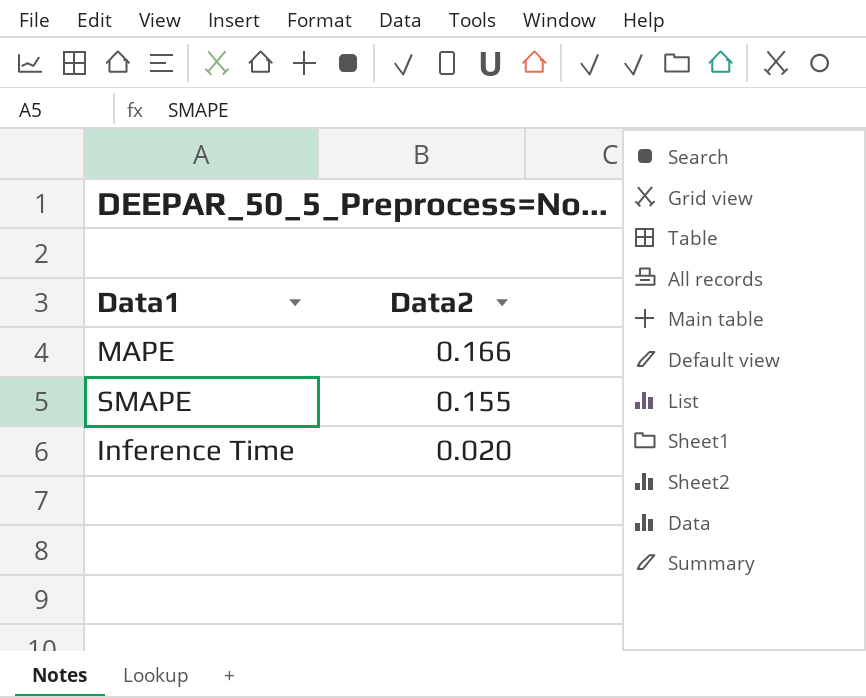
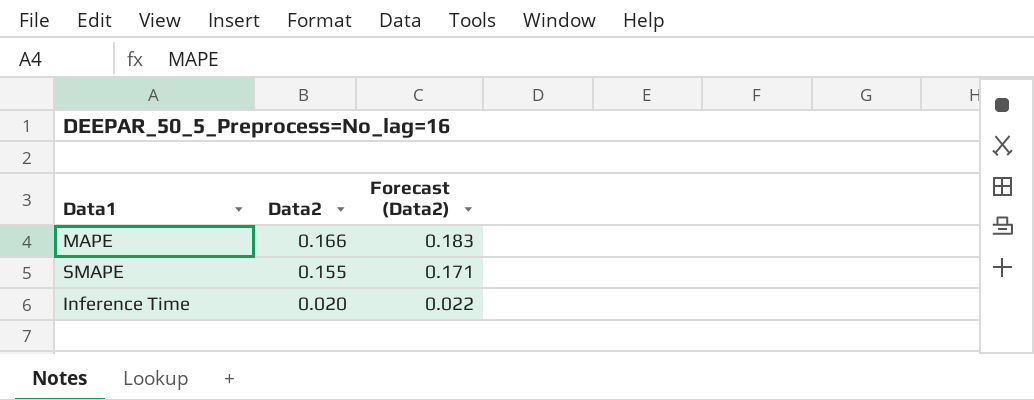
column Forecast (Data2) | formula: none -> [Data2] * 1.1

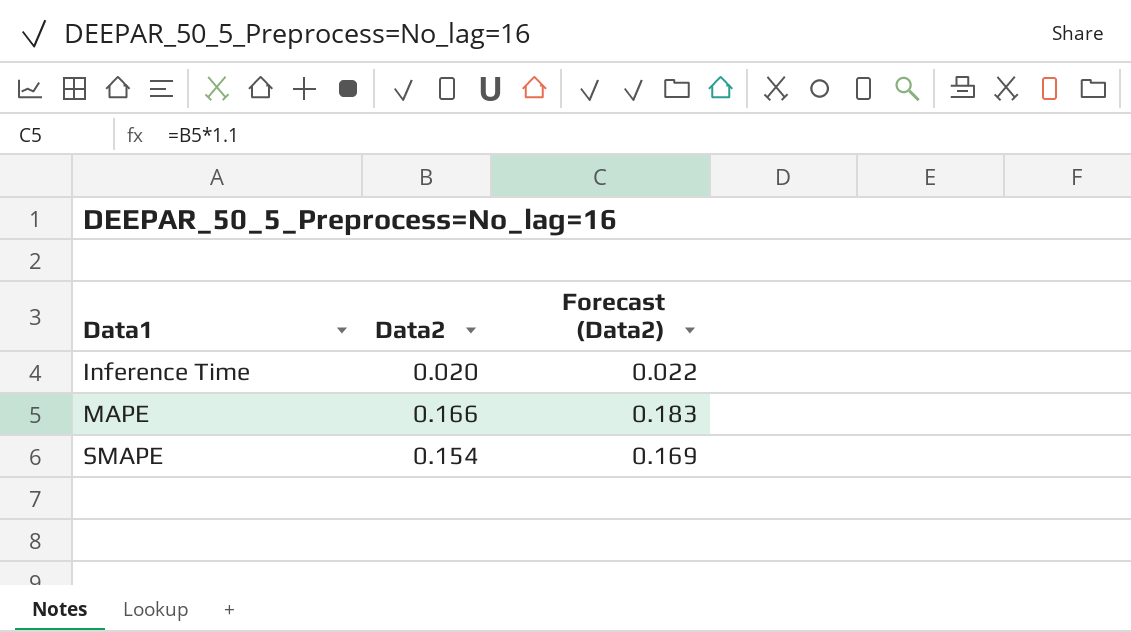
row order: Data2 descending -> Data1 ascending
SMAPE | Data2: 0.155 -> 0.154
SMAPE | Forecast (Data2): 0.171 -> 0.169

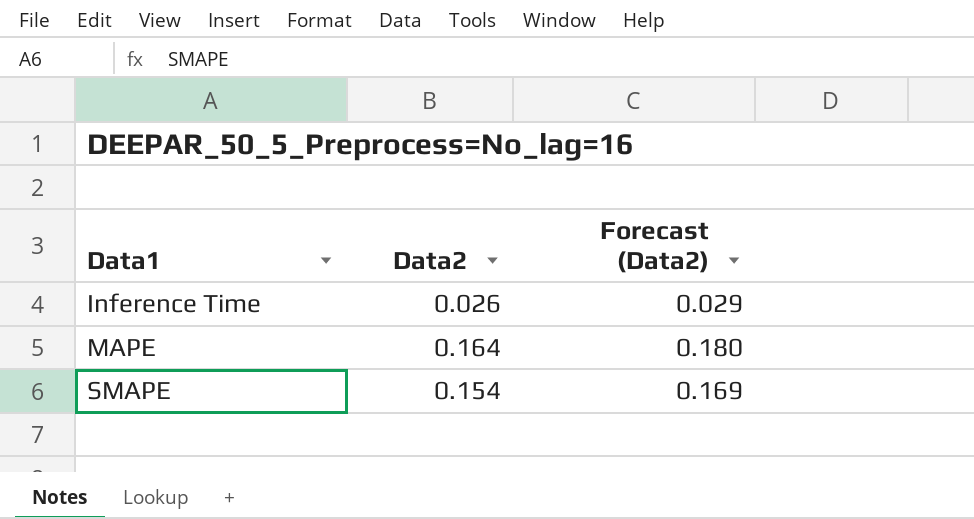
Inference Time | Data2: 0.020 -> 0.026
Inference Time | Forecast (Data2): 0.022 -> 0.029
MAPE | Data2: 0.166 -> 0.164
MAPE | Forecast (Data2): 0.183 -> 0.180

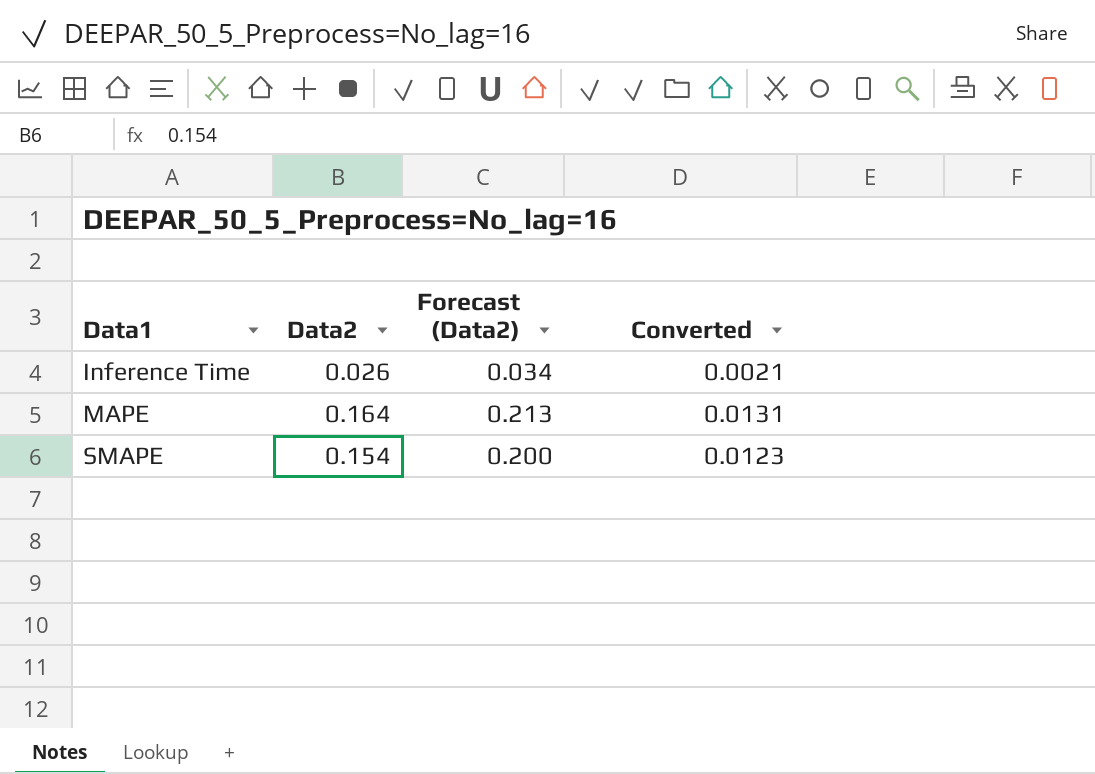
column Forecast (Data2) | formula: [Data2] * 1.1 -> [Data2] * 1.3
column Converted | formula: none -> [Data2] * 0.08

